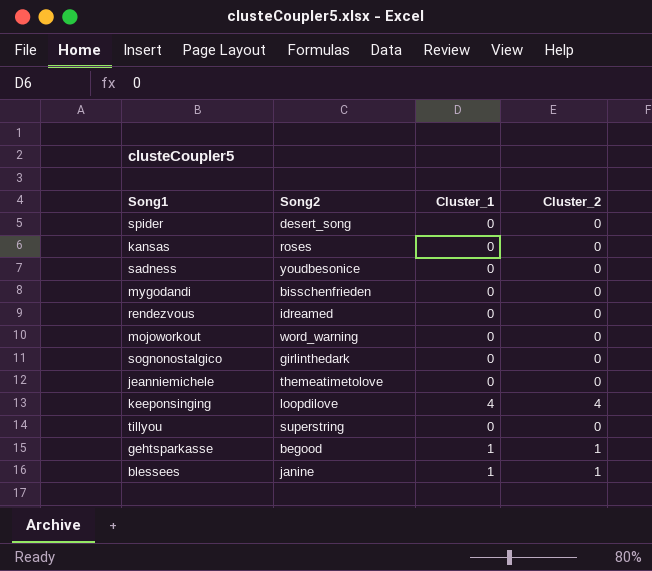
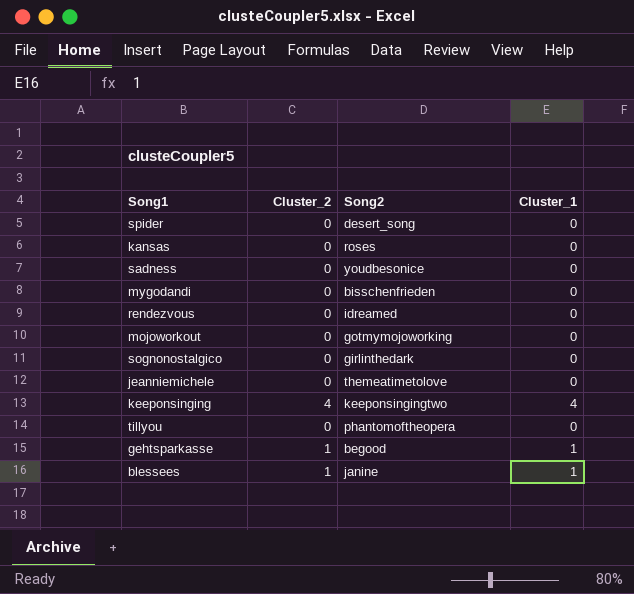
column Cluster_2 | position: 4 -> 2
mojoworkout | Song2: word_warning -> gotmymojoworking
keeponsinging | Song2: loopdilove -> keeponsingingtwo
tillyou | Song2: superstring -> phantomoftheopera

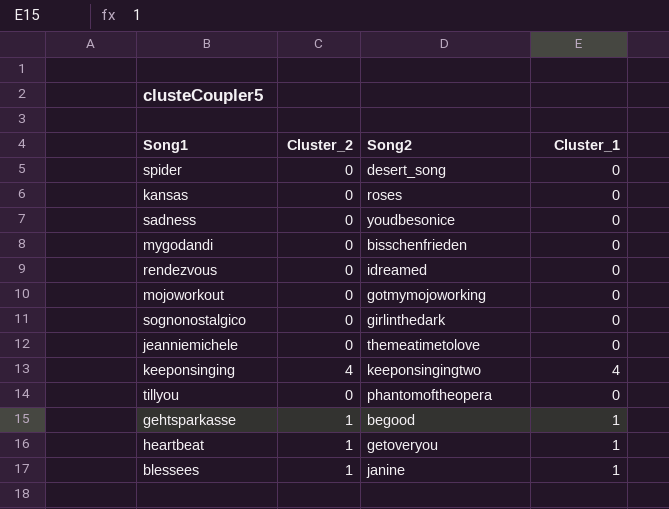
row heartbeat: none -> 1 | getoveryou | 1

